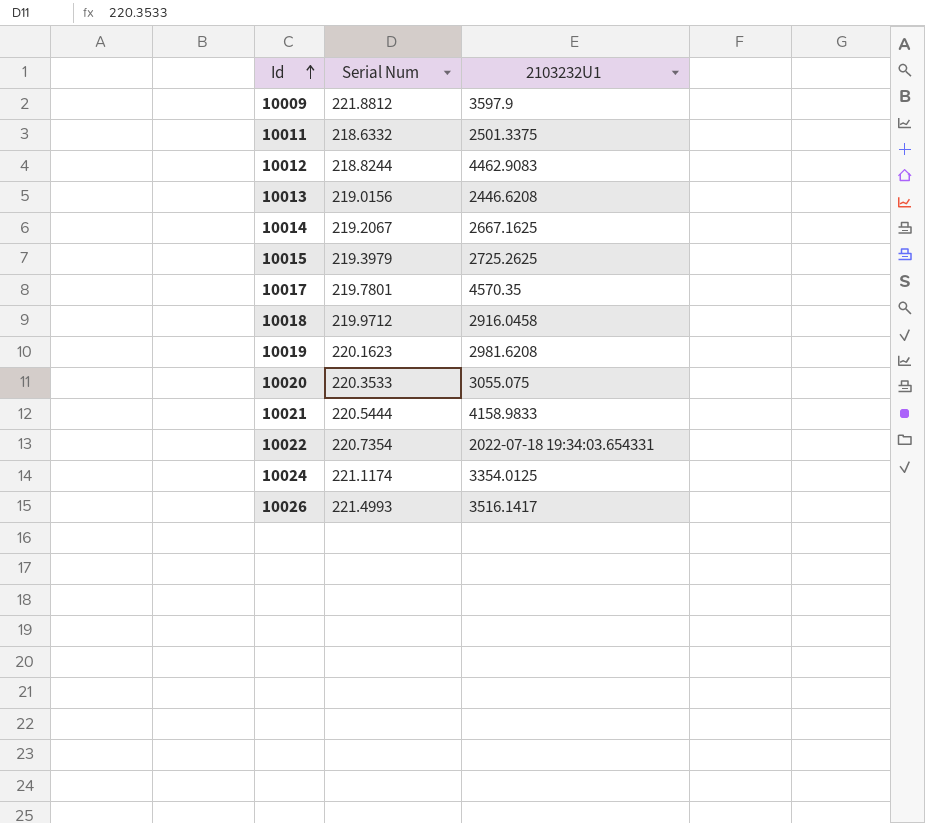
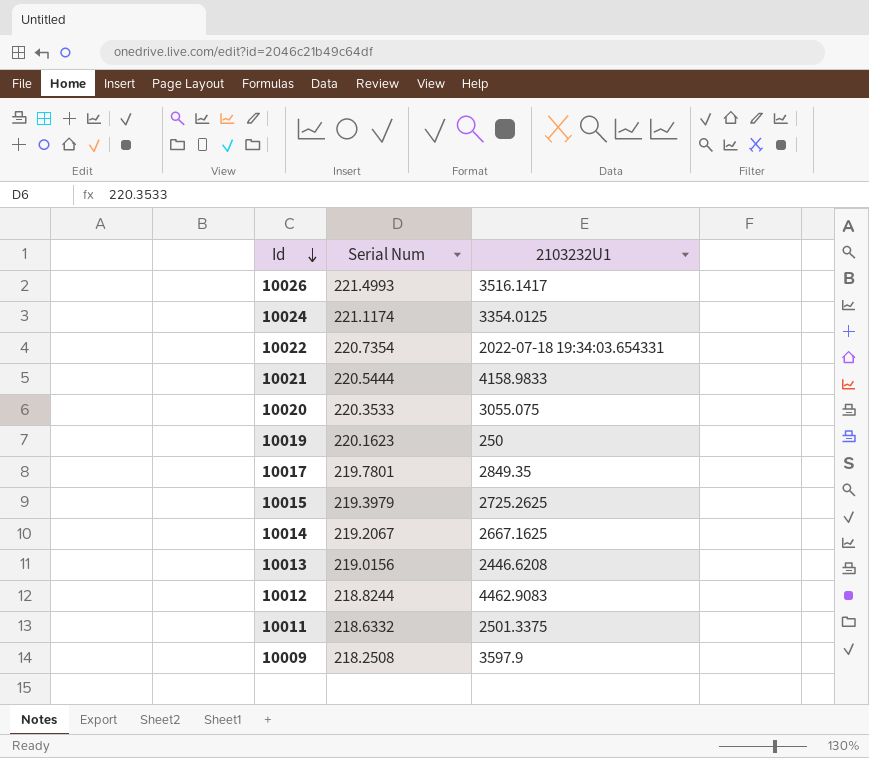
row order: Id ascending -> Id descending
row 10018: 219.9712 | 2916.0458 -> none
10019 | 2103232U1: 2981.6208 -> 250
10017 | 2103232U1: 4570.35 -> 2849.35
10009 | Serial Num: 221.8812 -> 218.2508

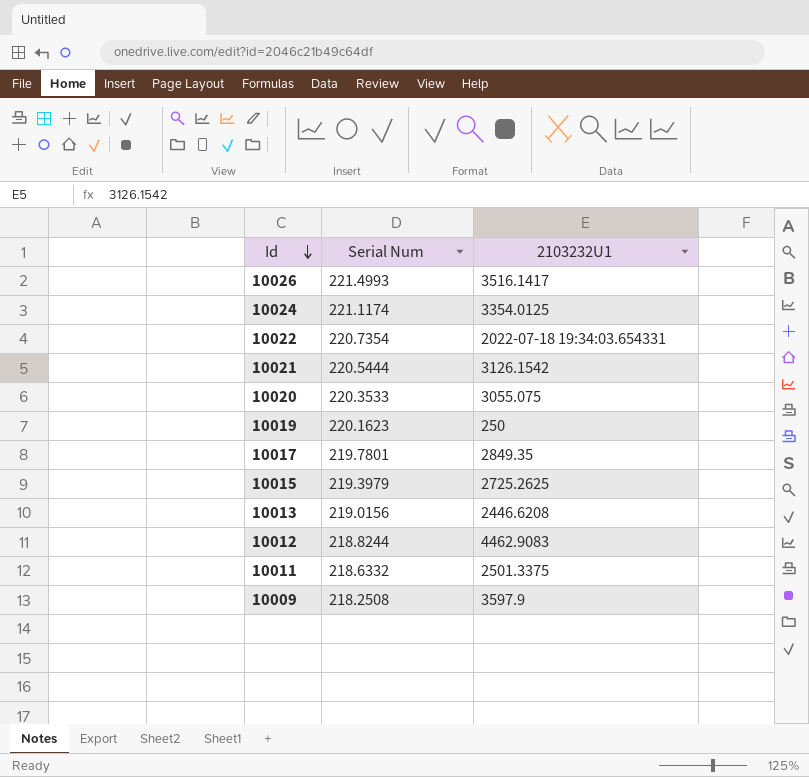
row 10014: 219.2067 | 2667.1625 -> none
10021 | 2103232U1: 4158.9833 -> 3126.1542

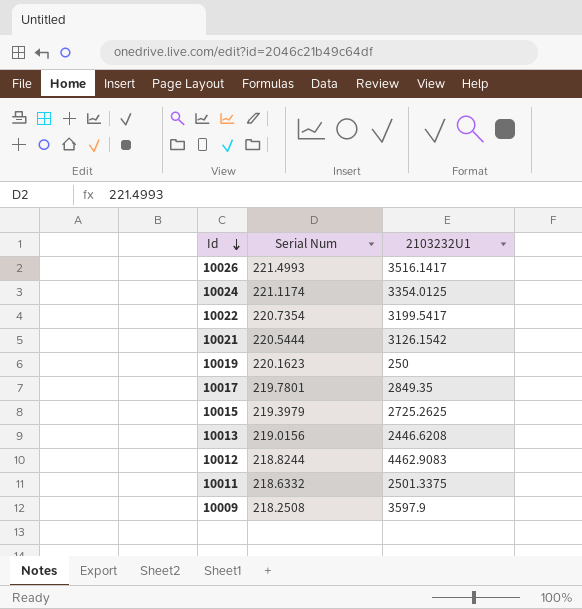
row 10020: 220.3533 | 3055.075 -> none
10022 | 2103232U1: 2022-07-18 19:34:03.654331 -> 3199.5417

